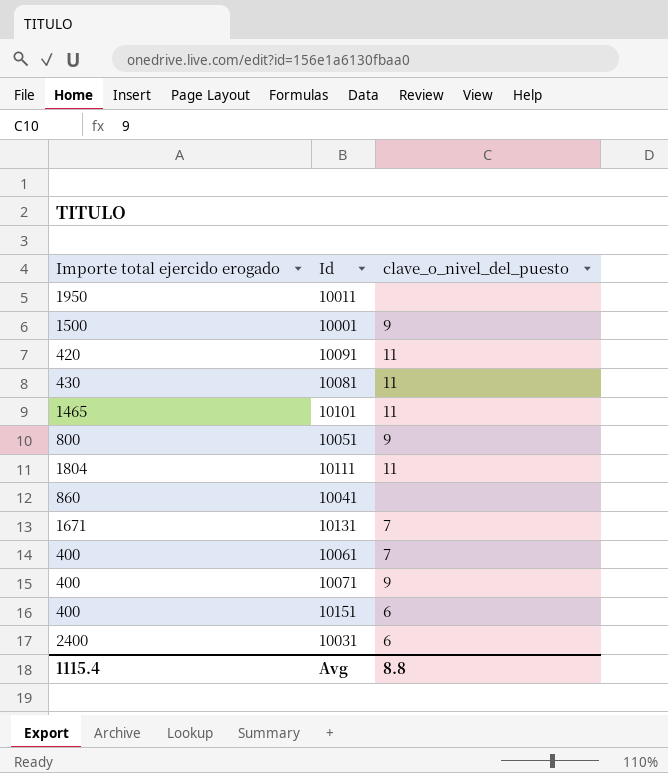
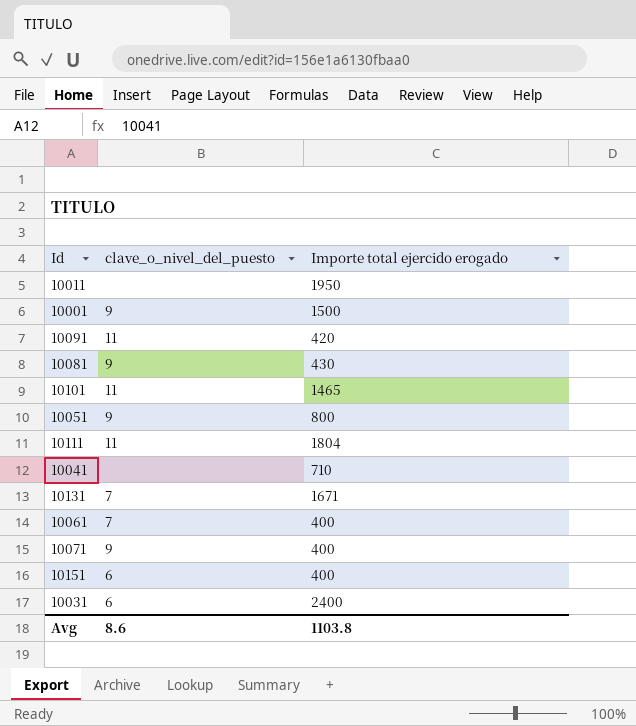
column Importe total ejercido erogado | position: 1 -> 3
10081 | clave_o_nivel_del_puesto: 11 -> 9
10041 | Importe total ejercido erogado: 860 -> 710
Avg | clave_o_nivel_del_puesto: 8.8 -> 8.6
Avg | Importe total ejercido erogado: 1115.4 -> 1103.8

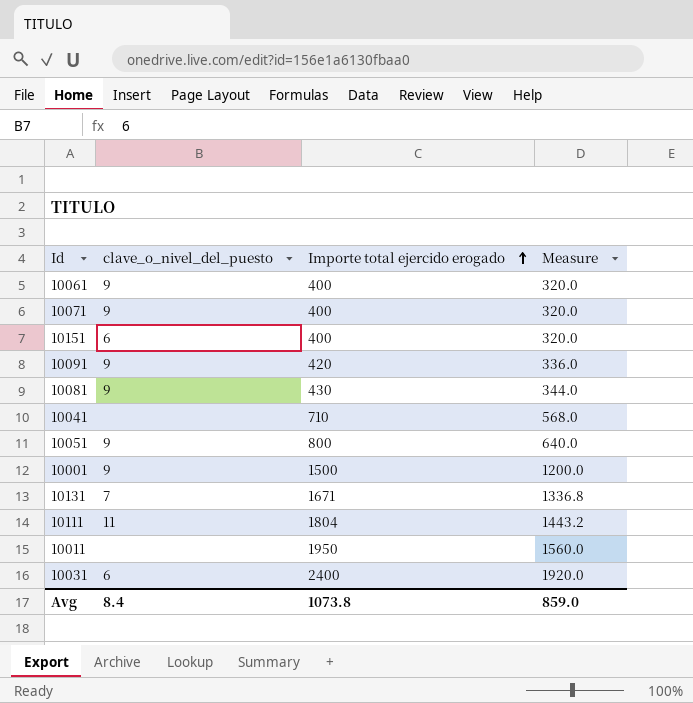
row order: none -> Importe total ejercido erogado ascending
column Measure | formula: none -> [Importe total ejercido erogado] * 0.8
row 10101: 11 | 1465 -> none
10061 | clave_o_nivel_del_puesto: 7 -> 9
10091 | clave_o_nivel_del_puesto: 11 -> 9
Avg | clave_o_nivel_del_puesto: 8.6 -> 8.4
Avg | Importe total ejercido erogado: 1103.8 -> 1073.8

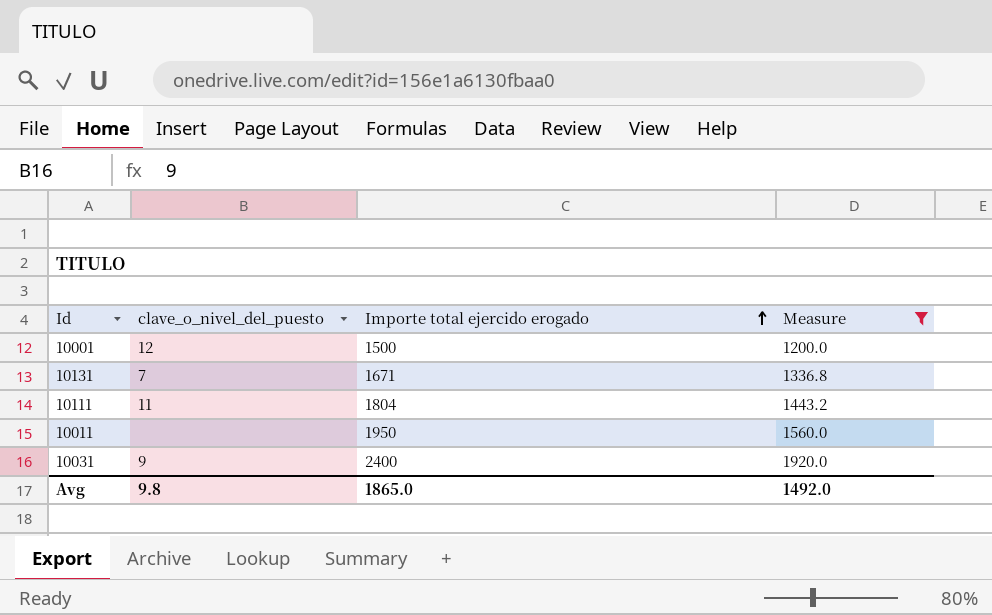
filter: none -> Measure >= 1200.0
10001 | clave_o_nivel_del_puesto: 9 -> 12
10031 | clave_o_nivel_del_puesto: 6 -> 9
Avg | clave_o_nivel_del_puesto: 8.4 -> 9.8
Avg | Importe total ejercido erogado: 1073.8 -> 1865.0
Avg | Measure: 859.0 -> 1492.0

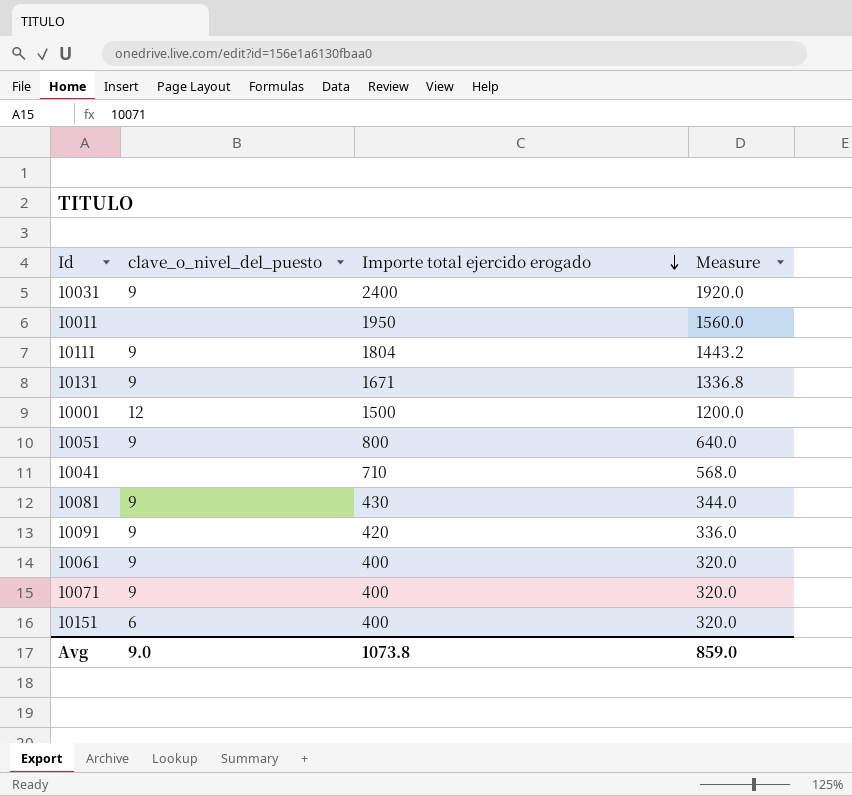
filter: Measure >= 1200.0 -> none
row order: Importe total ejercido erogado ascending -> Importe total ejercido erogado descending
10111 | clave_o_nivel_del_puesto: 11 -> 9
10131 | clave_o_nivel_del_puesto: 7 -> 9
Avg | clave_o_nivel_del_puesto: 9.8 -> 9.0
Avg | Importe total ejercido erogado: 1865.0 -> 1073.8
Avg | Measure: 1492.0 -> 859.0

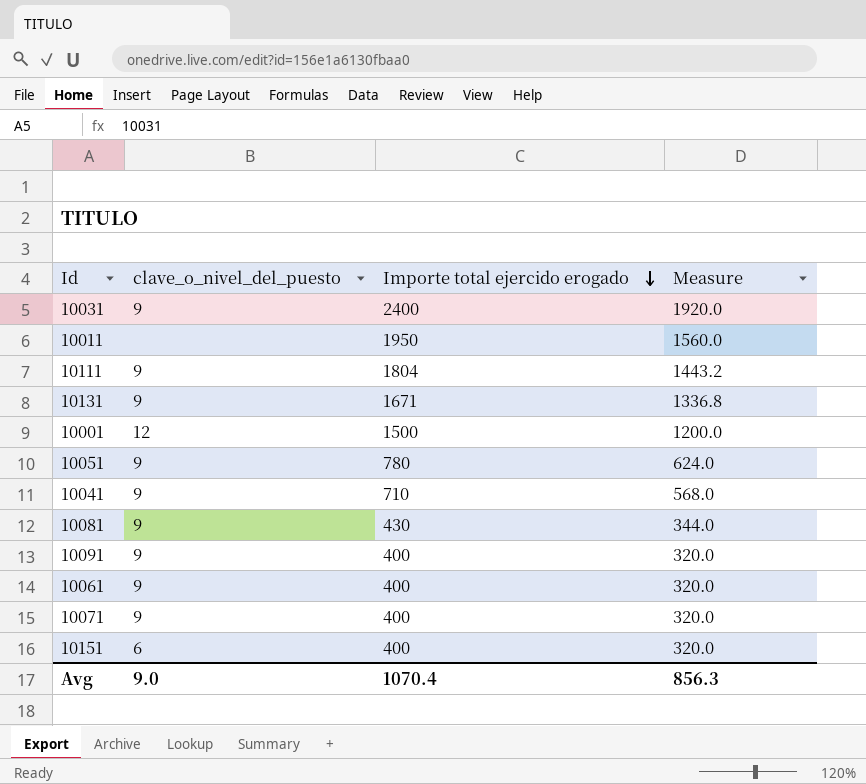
10051 | Importe total ejercido erogado: 800 -> 780
10051 | Measure: 640.0 -> 624.0
10041 | clave_o_nivel_del_puesto: none -> 9
10091 | Importe total ejercido erogado: 420 -> 400
10091 | Measure: 336.0 -> 320.0
Avg | Importe total ejercido erogado: 1073.8 -> 1070.4
Avg | Measure: 859.0 -> 856.3

